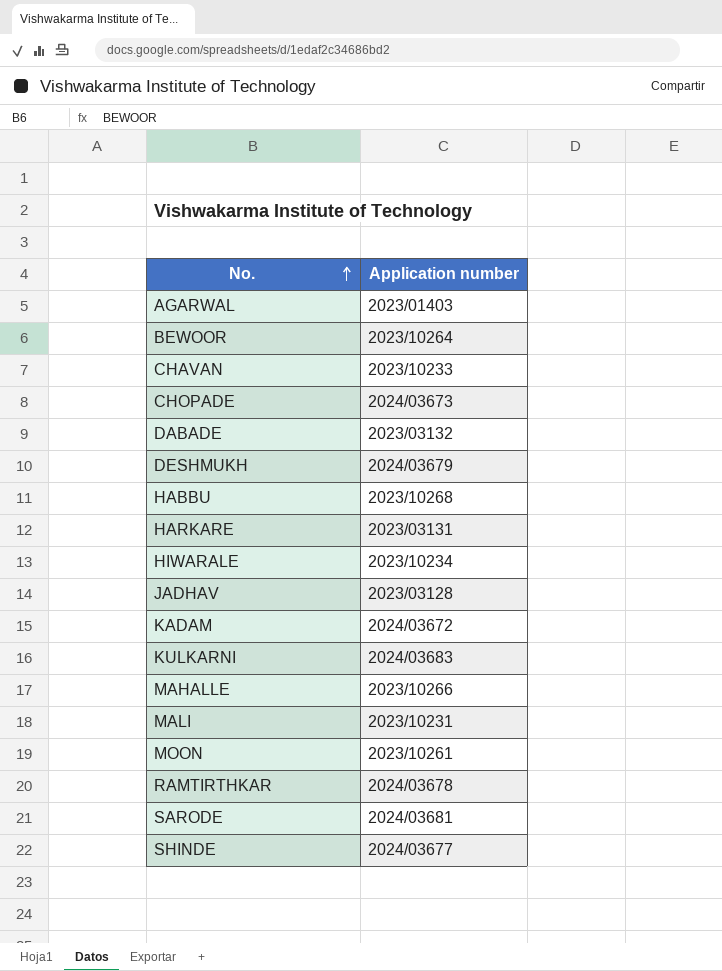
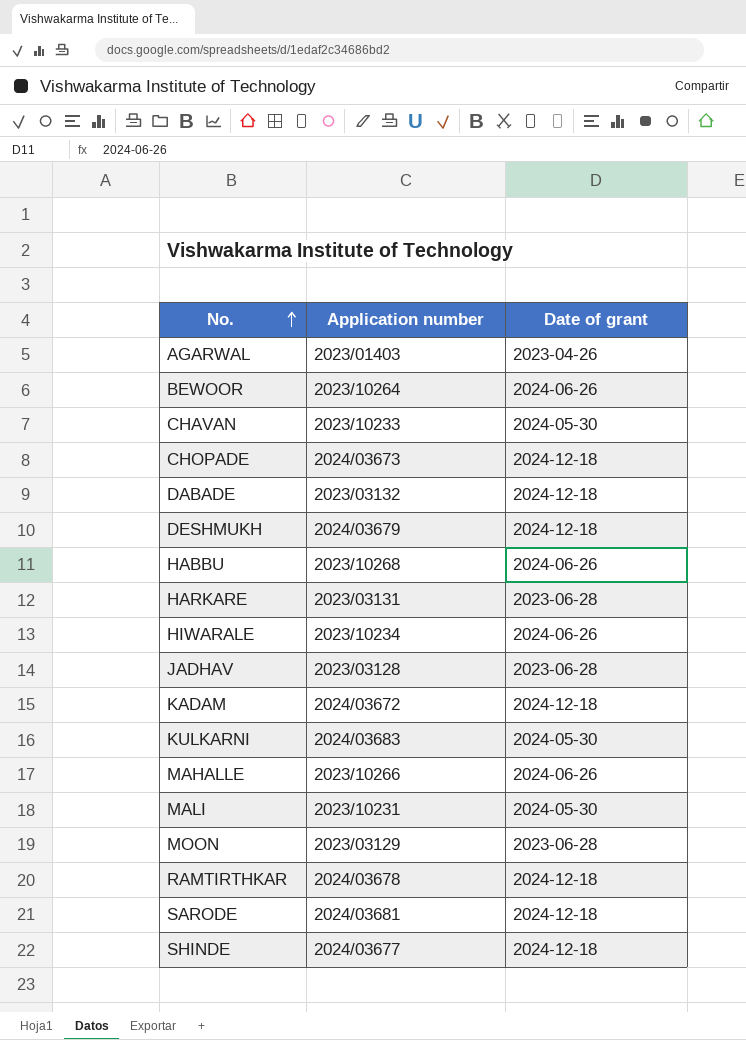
column Date of grant | position: none -> 3
MOON | Application number: 2023/10261 -> 2023/03129

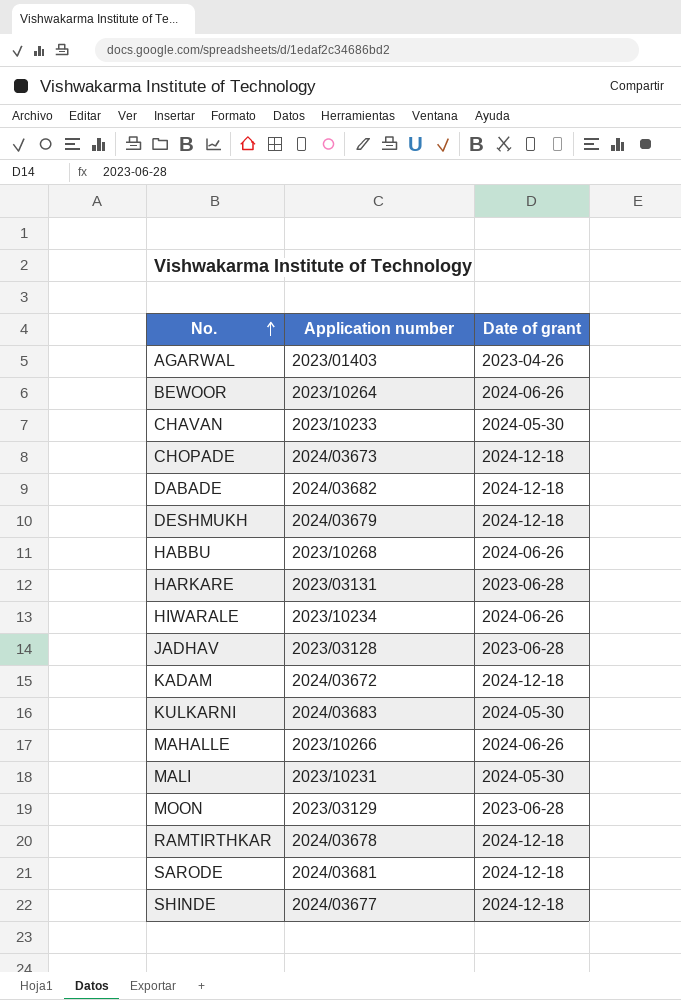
DABADE | Application number: 2023/03132 -> 2024/03682

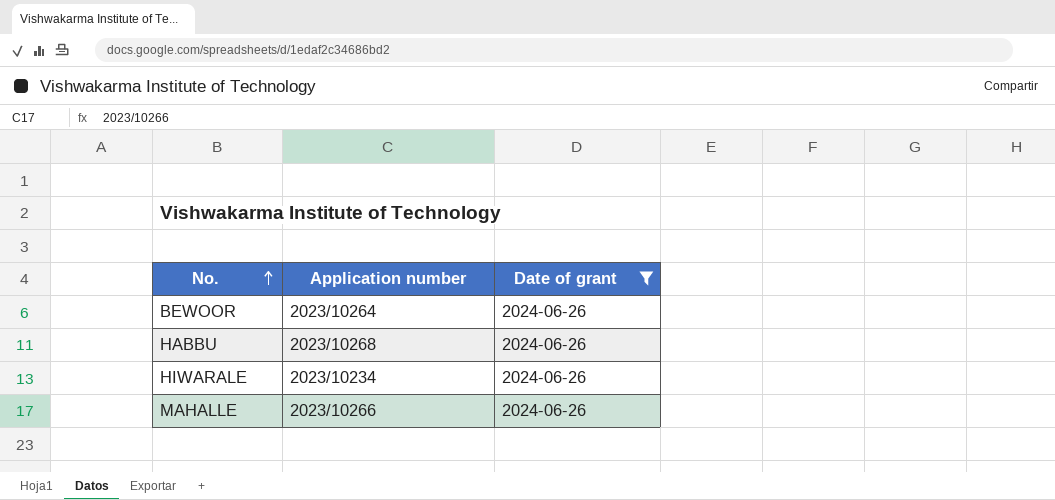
filter: none -> Date of grant = 2024-06-26

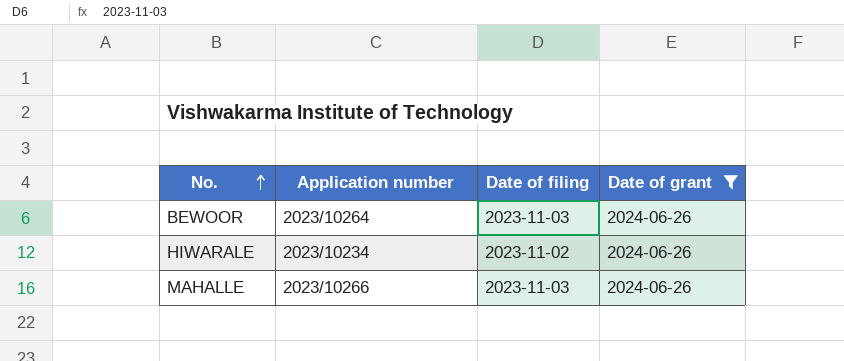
column Date of filing | position: none -> 3
row HABBU: 2023/10268 | 2024-06-26 -> none

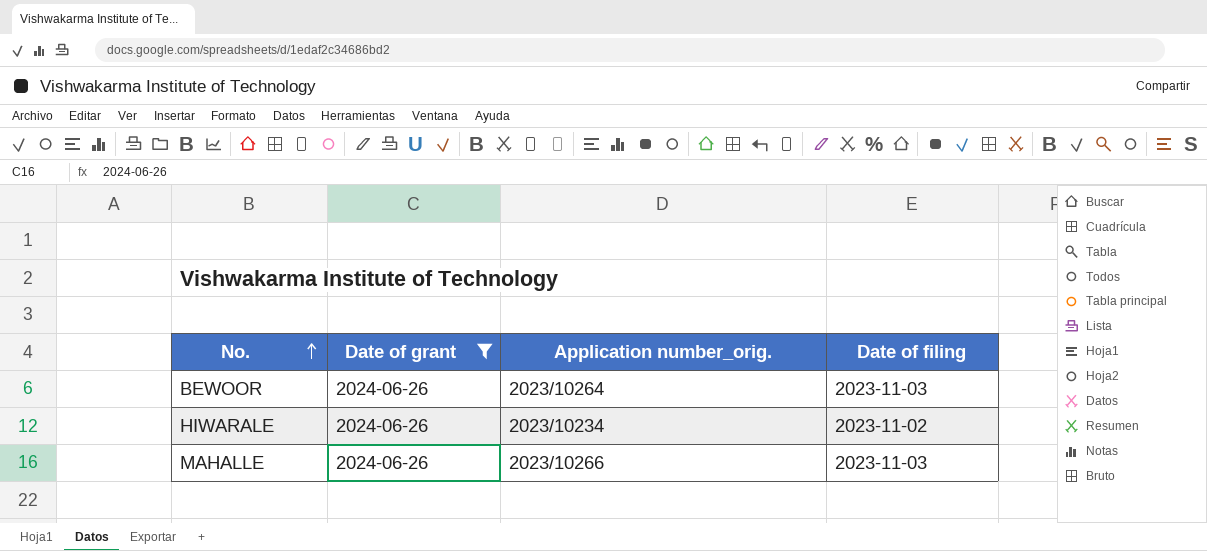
column Date of grant | position: 4 -> 2
column name: Application number -> Application number_orig.

